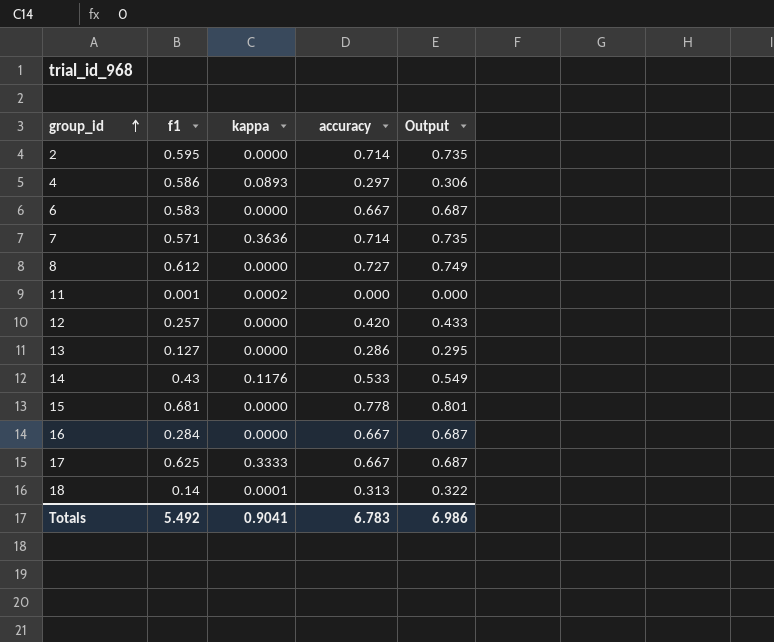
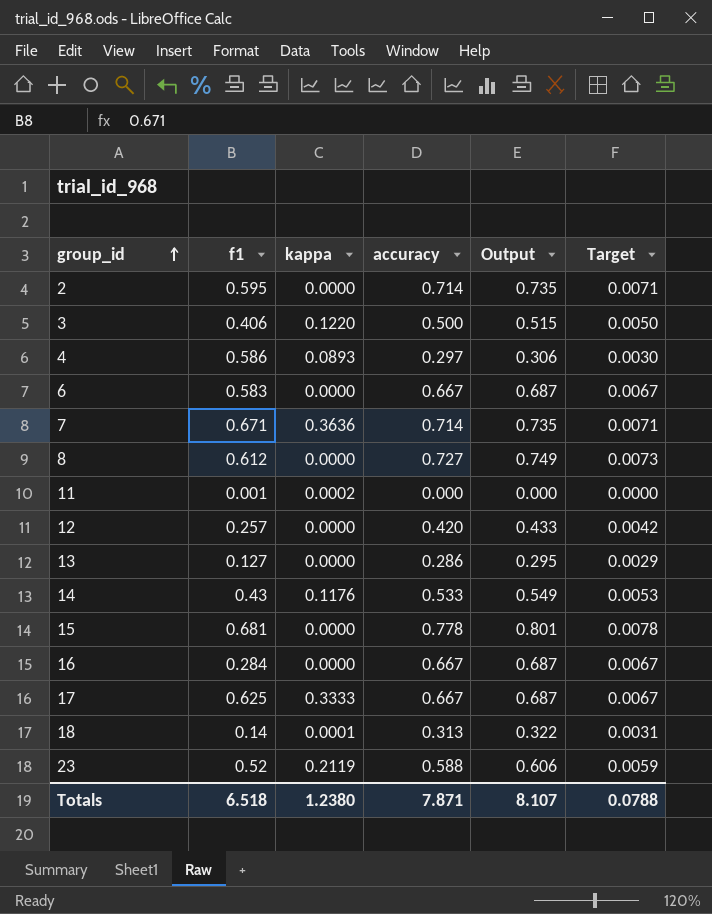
column Target | formula: none -> [accuracy] * 0.01
row 3: none -> 0.406 | 0.1220 | 0.500 | 0.515 | 0.0050
7 | f1: 0.571 -> 0.671
row 23: none -> 0.52 | 0.2119 | 0.588 | 0.606 | 0.0059
Totals | f1: 5.492 -> 6.518
Totals | kappa: 0.9041 -> 1.2380
Totals | accuracy: 6.783 -> 7.871
Totals | Output: 6.986 -> 8.107

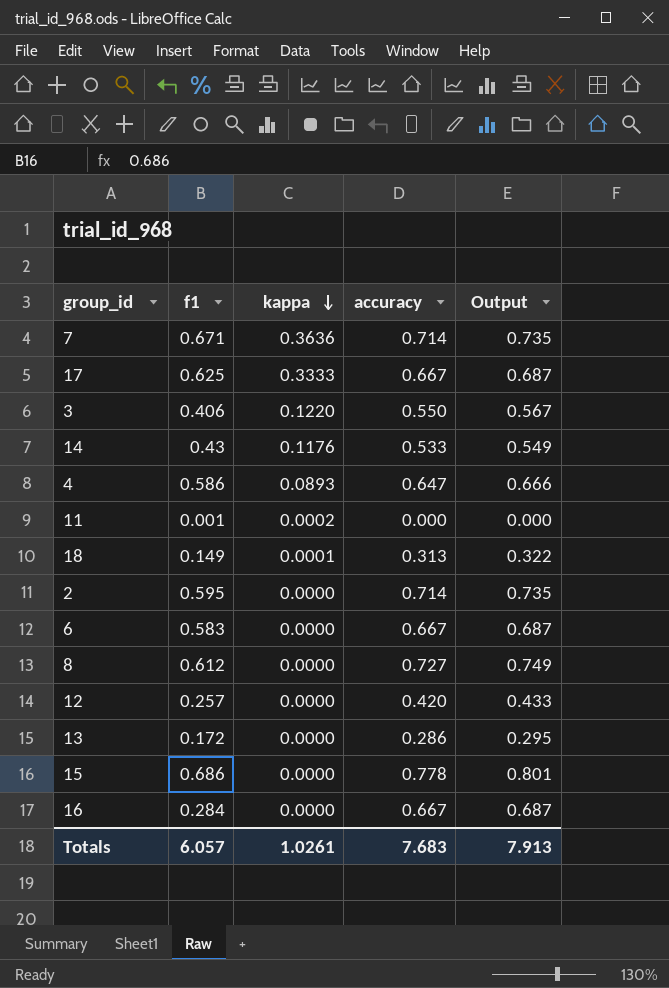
row order: group_id ascending -> kappa descending
column Target | formula: [accuracy] * 0.01 -> none
row 23: 0.52 | 0.2119 | 0.588 | 0.606 | 0.0059 -> none
3 | accuracy: 0.500 -> 0.550
3 | Output: 0.515 -> 0.567
4 | accuracy: 0.297 -> 0.647
4 | Output: 0.306 -> 0.666
18 | f1: 0.14 -> 0.149
13 | f1: 0.127 -> 0.172
15 | f1: 0.681 -> 0.686
Totals | f1: 6.518 -> 6.057
Totals | kappa: 1.2380 -> 1.0261
Totals | accuracy: 7.871 -> 7.683
Totals | Output: 8.107 -> 7.913

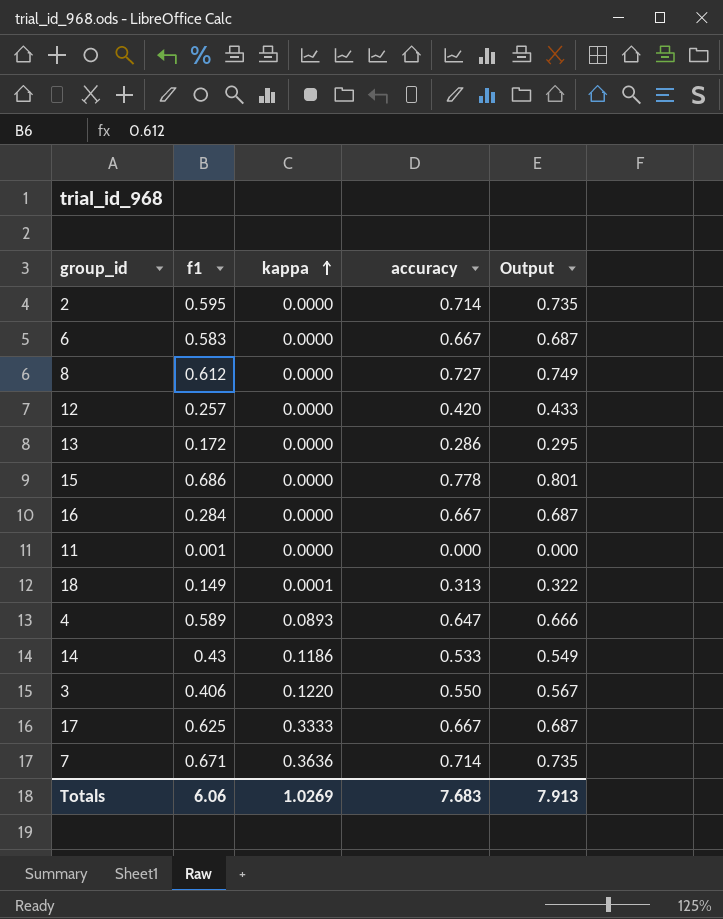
row order: kappa descending -> kappa ascending
11 | kappa: 0.0002 -> 0.0000
4 | f1: 0.586 -> 0.589
14 | kappa: 0.1176 -> 0.1186
Totals | f1: 6.057 -> 6.06
Totals | kappa: 1.0261 -> 1.0269

